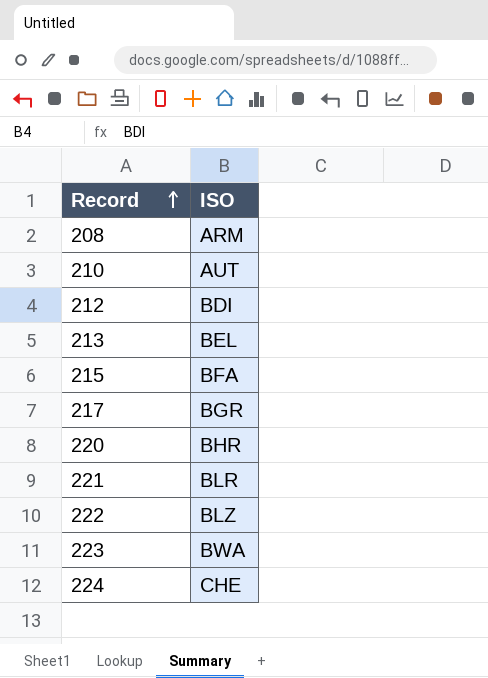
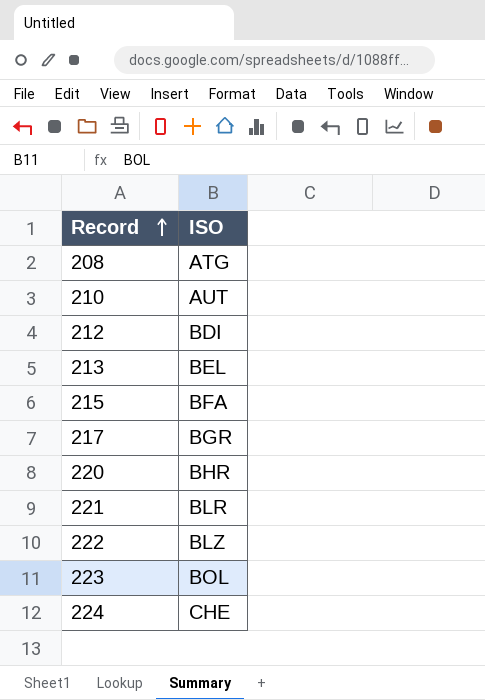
208 | ISO: ARM -> ATG
223 | ISO: BWA -> BOL

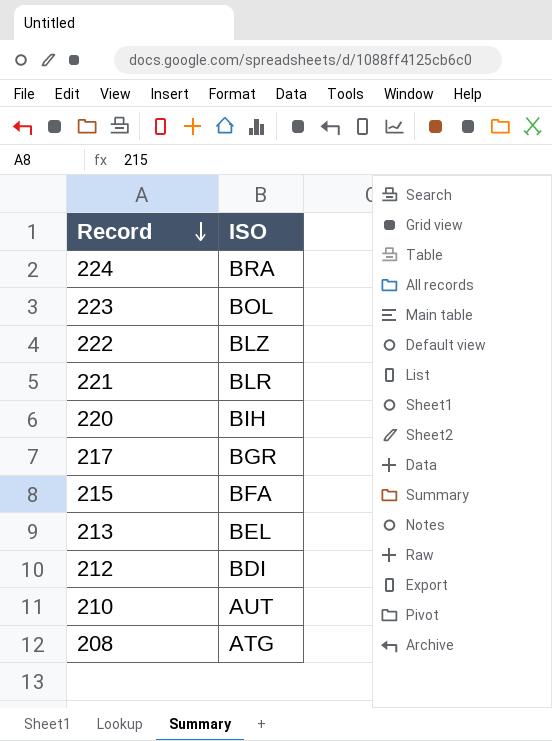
row order: Record ascending -> Record descending
224 | ISO: CHE -> BRA
220 | ISO: BHR -> BIH

